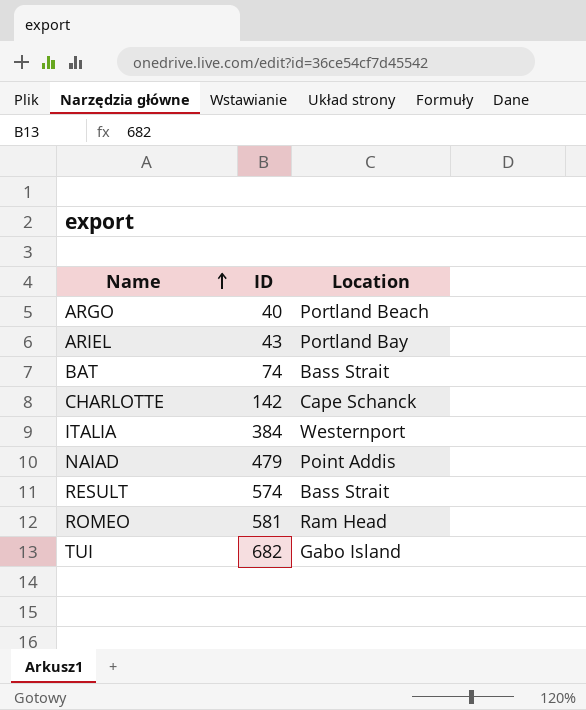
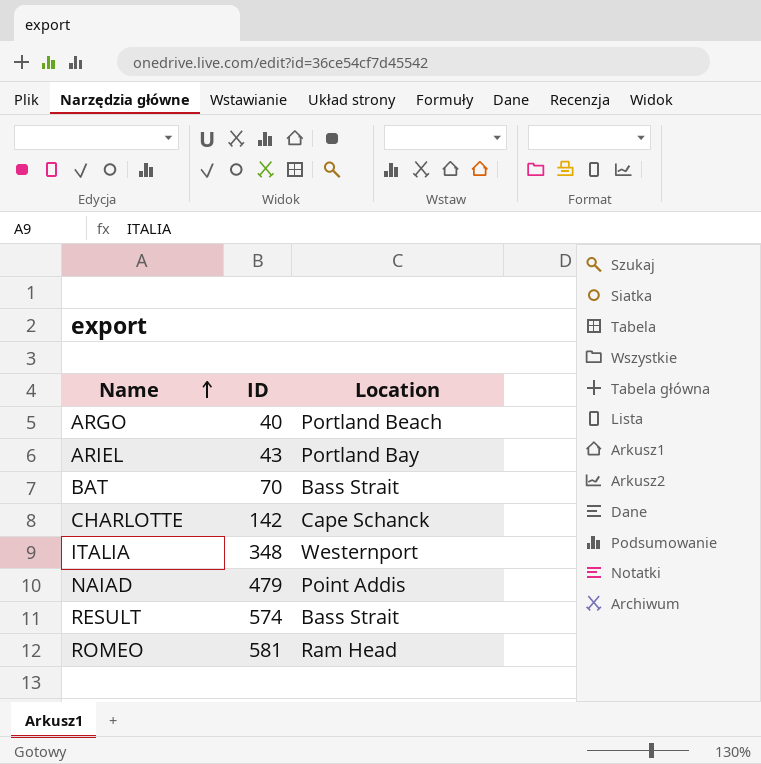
row TUI: 682 | Gabo Island -> none
BAT | ID: 74 -> 70
ITALIA | ID: 384 -> 348

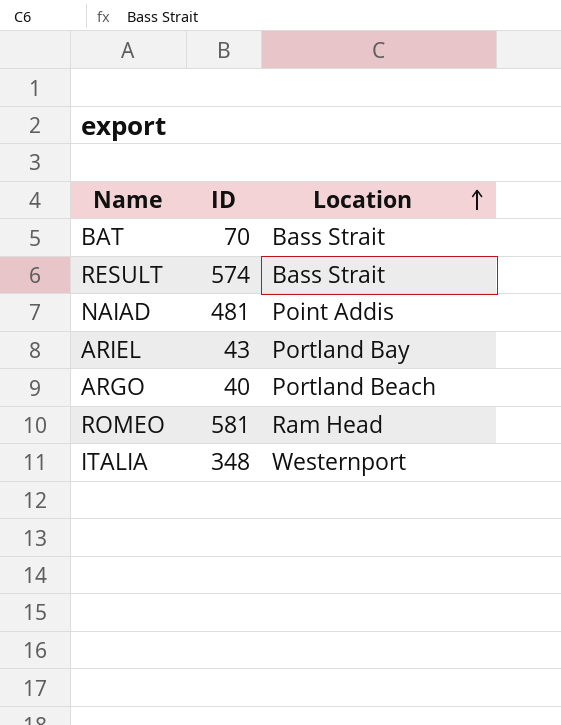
row order: Name ascending -> Location ascending
row CHARLOTTE: 142 | Cape Schanck -> none
NAIAD | ID: 479 -> 481

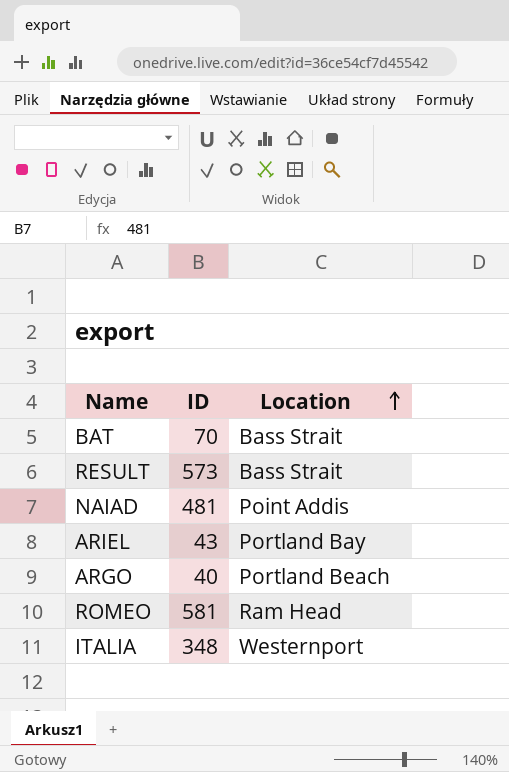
RESULT | ID: 574 -> 573

